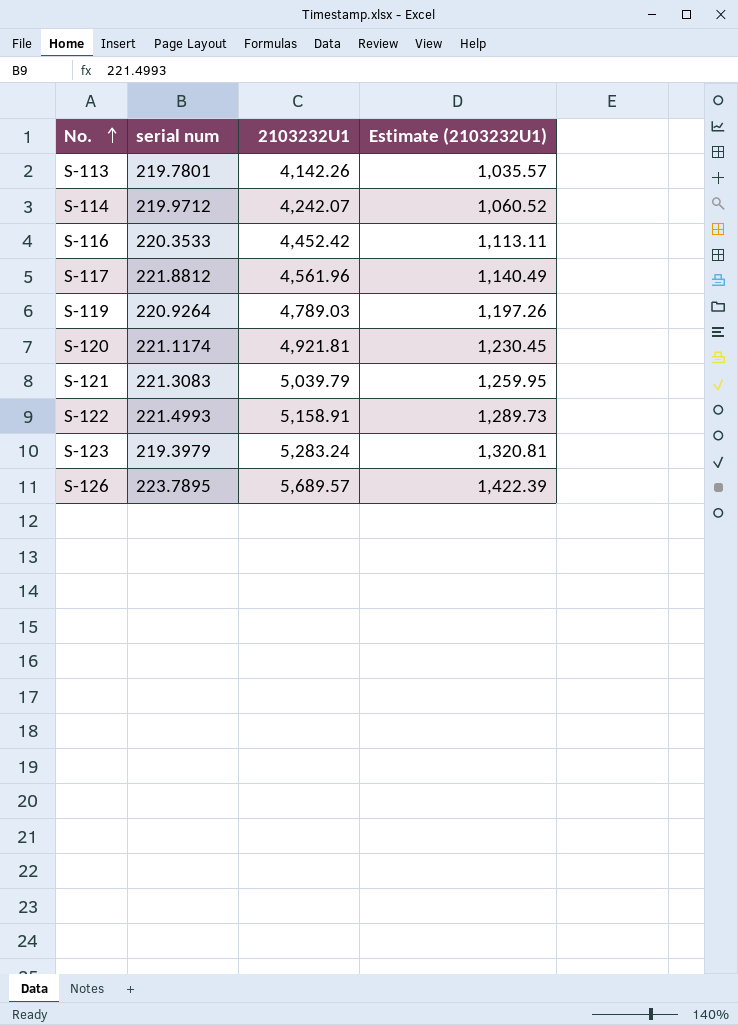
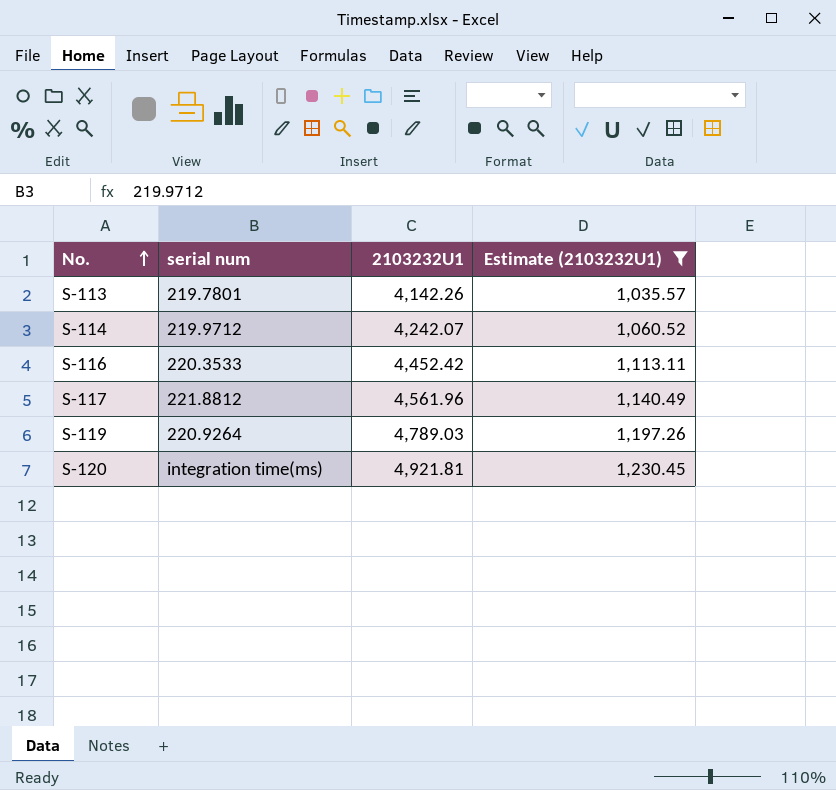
filter: none -> Estimate (2103232U1) <= 1,230.45
S-120 | serial num: 221.1174 -> integration time(ms)

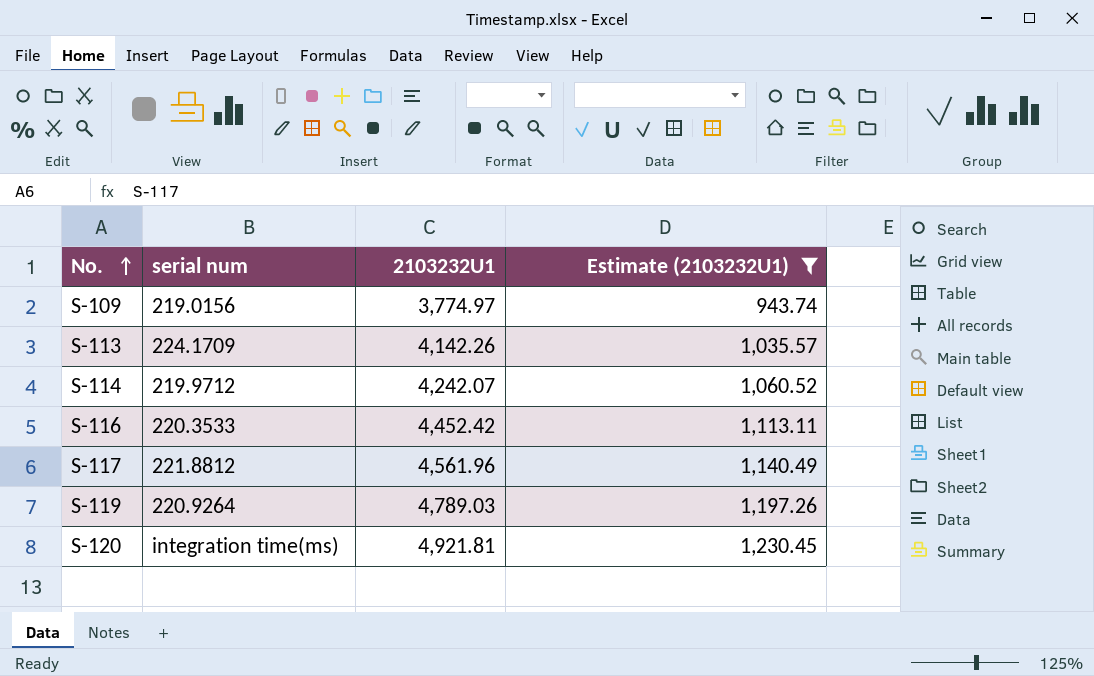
row S-109: none -> 219.0156 | 3,774.97 | 943.74
S-113 | serial num: 219.7801 -> 224.1709

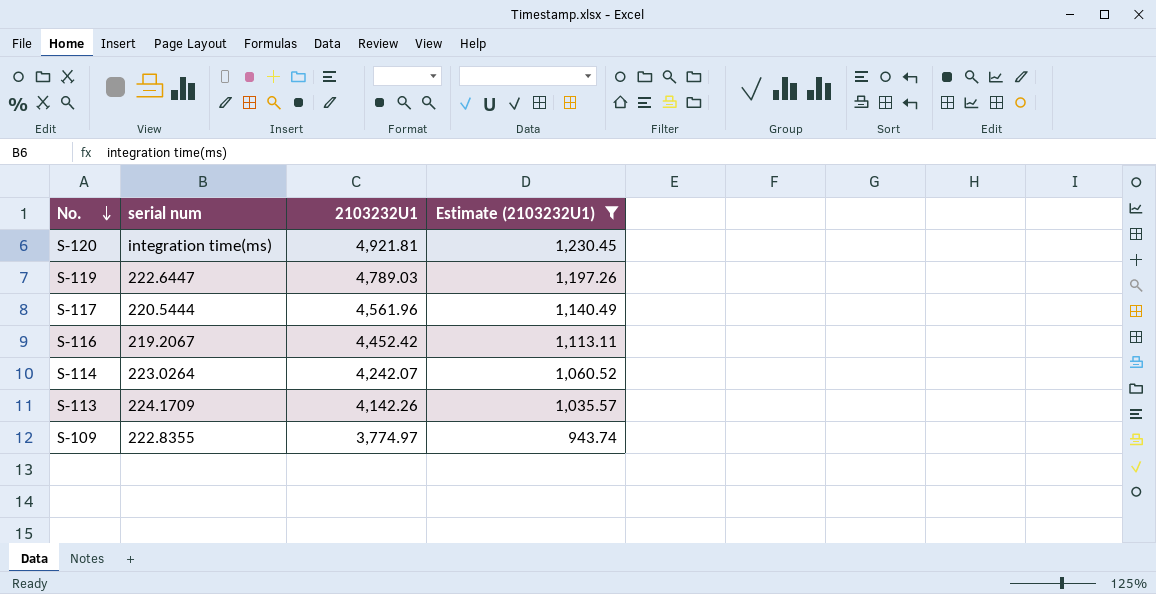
row order: No. ascending -> No. descending
S-119 | serial num: 220.9264 -> 222.6447
S-117 | serial num: 221.8812 -> 220.5444
S-116 | serial num: 220.3533 -> 219.2067
S-114 | serial num: 219.9712 -> 223.0264
S-109 | serial num: 219.0156 -> 222.8355

